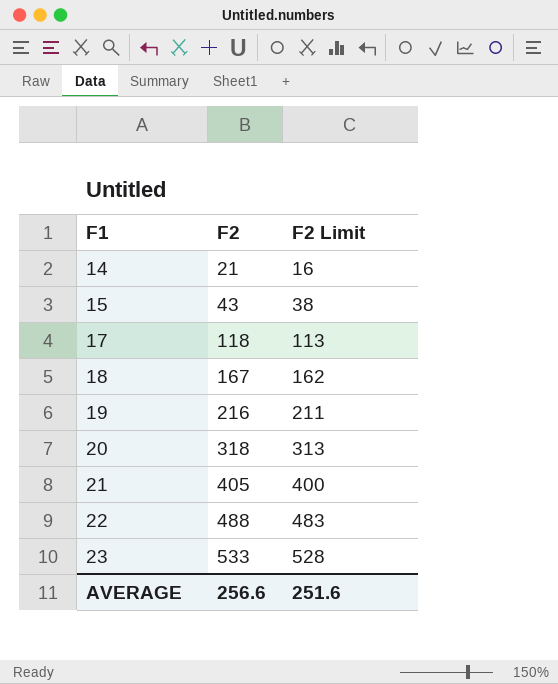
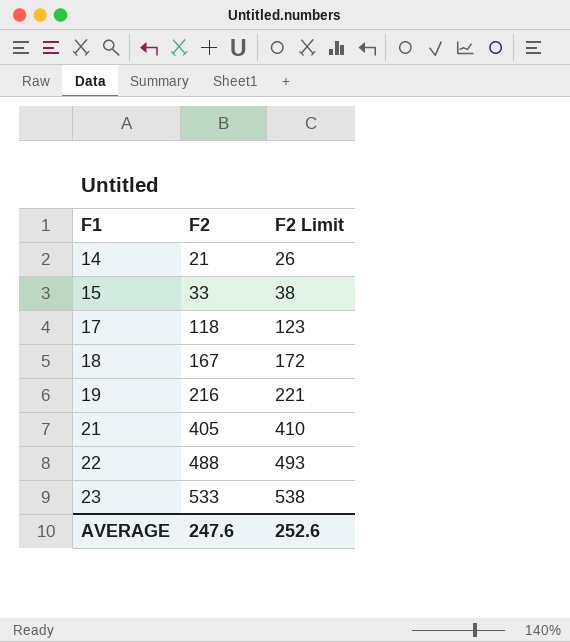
column F2 Limit | formula: [F2] - 5 -> [F2] + 5
row 20: 318 | 313 -> none
15 | F2: 43 -> 33
AVERAGE | F2: 256.6 -> 247.6
AVERAGE | F2 Limit: 251.6 -> 252.6

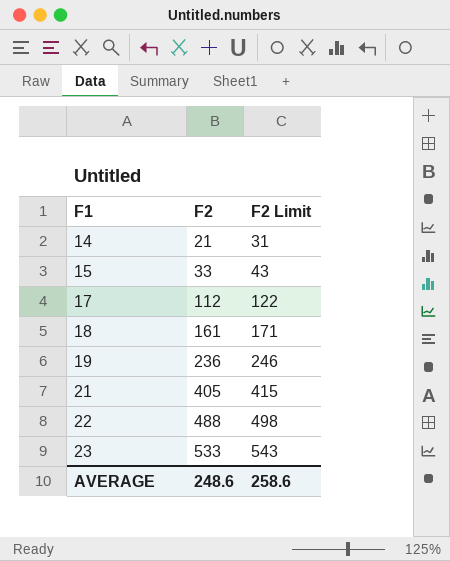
column F2 Limit | formula: [F2] + 5 -> [F2] + 10
17 | F2: 118 -> 112
18 | F2: 167 -> 161
19 | F2: 216 -> 236
AVERAGE | F2: 247.6 -> 248.6
AVERAGE | F2 Limit: 252.6 -> 258.6

